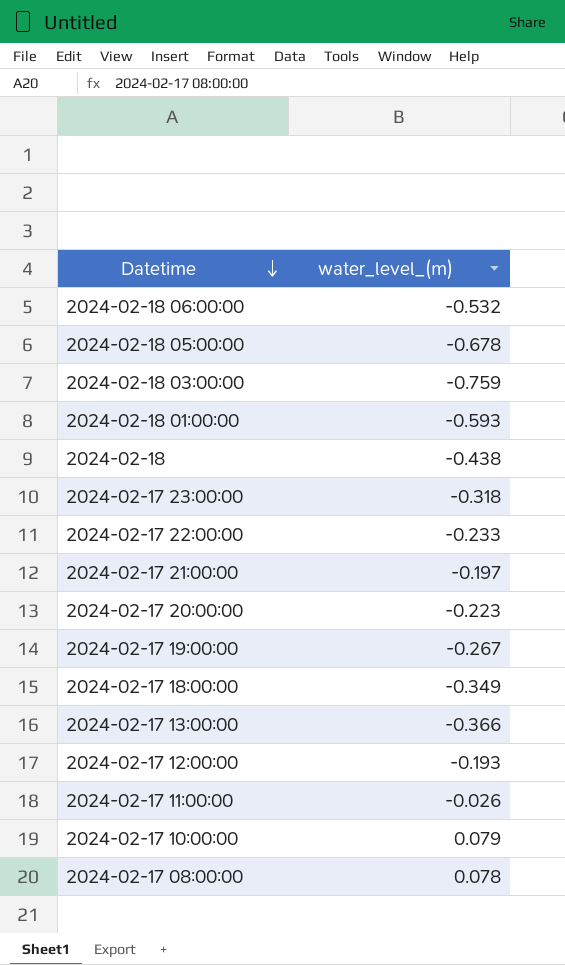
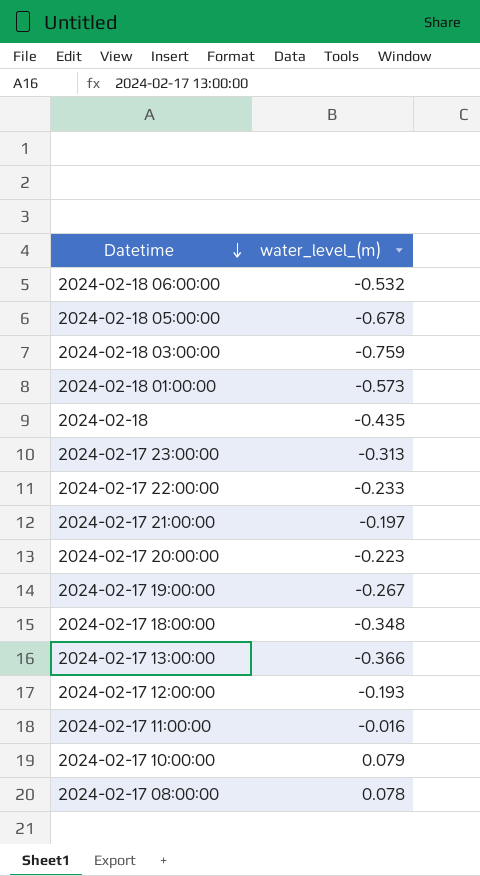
2024-02-18 01:00:00 | water_level_(m): -0.593 -> -0.573
2024-02-18 | water_level_(m): -0.438 -> -0.435
2024-02-17 23:00:00 | water_level_(m): -0.318 -> -0.313
2024-02-17 18:00:00 | water_level_(m): -0.349 -> -0.348
2024-02-17 11:00:00 | water_level_(m): -0.026 -> -0.016

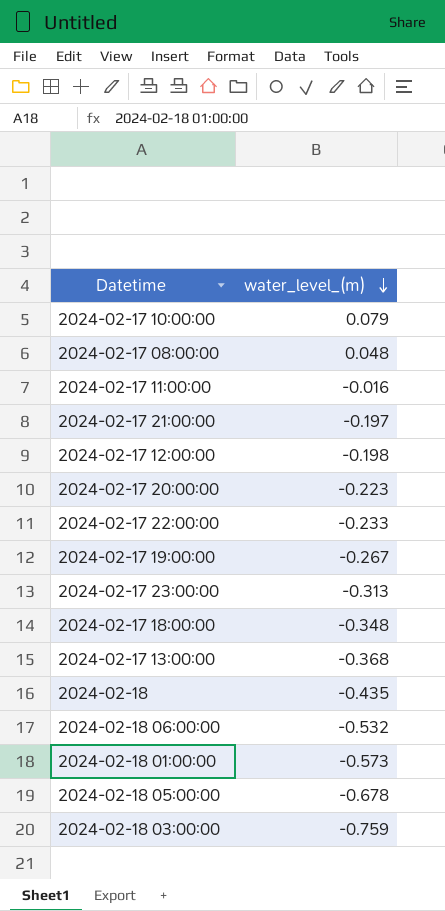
row order: Datetime descending -> water_level_(m) descending
2024-02-17 08:00:00 | water_level_(m): 0.078 -> 0.048
2024-02-17 12:00:00 | water_level_(m): -0.193 -> -0.198
2024-02-17 13:00:00 | water_level_(m): -0.366 -> -0.368

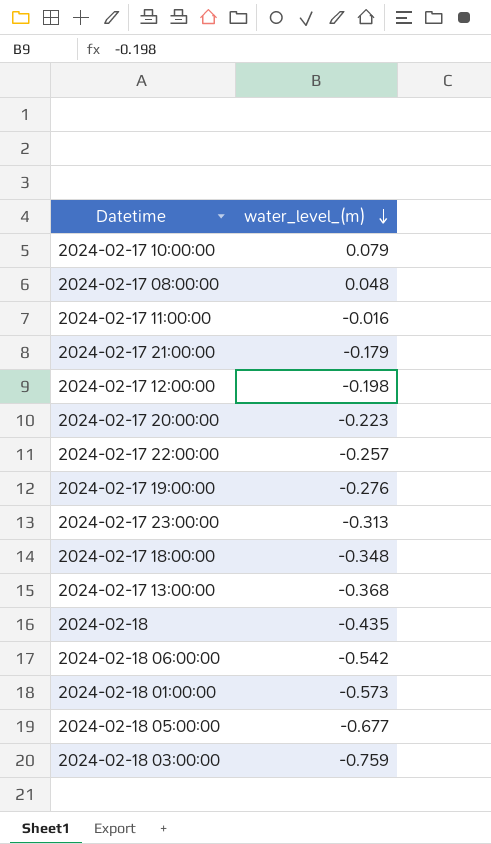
2024-02-17 21:00:00 | water_level_(m): -0.197 -> -0.179
2024-02-17 22:00:00 | water_level_(m): -0.233 -> -0.257
2024-02-17 19:00:00 | water_level_(m): -0.267 -> -0.276
2024-02-18 06:00:00 | water_level_(m): -0.532 -> -0.542
2024-02-18 05:00:00 | water_level_(m): -0.678 -> -0.677

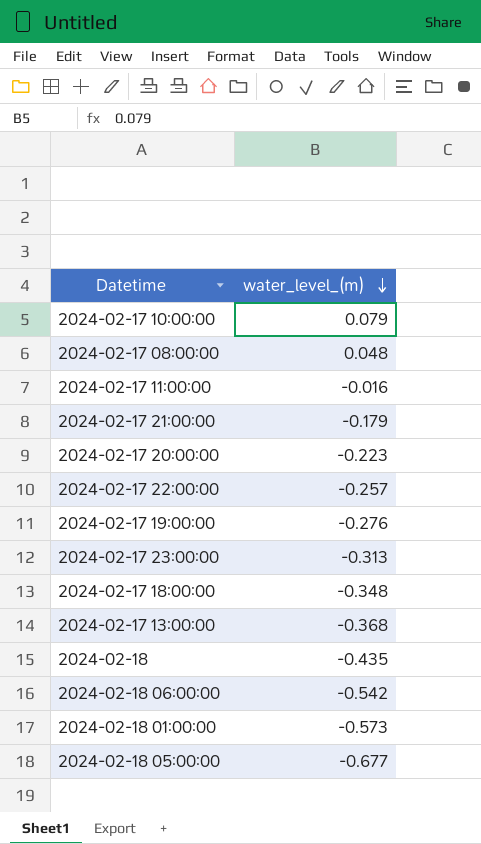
row 2024-02-17 12:00:00: -0.198 -> none
row 2024-02-18 03:00:00: -0.759 -> none

